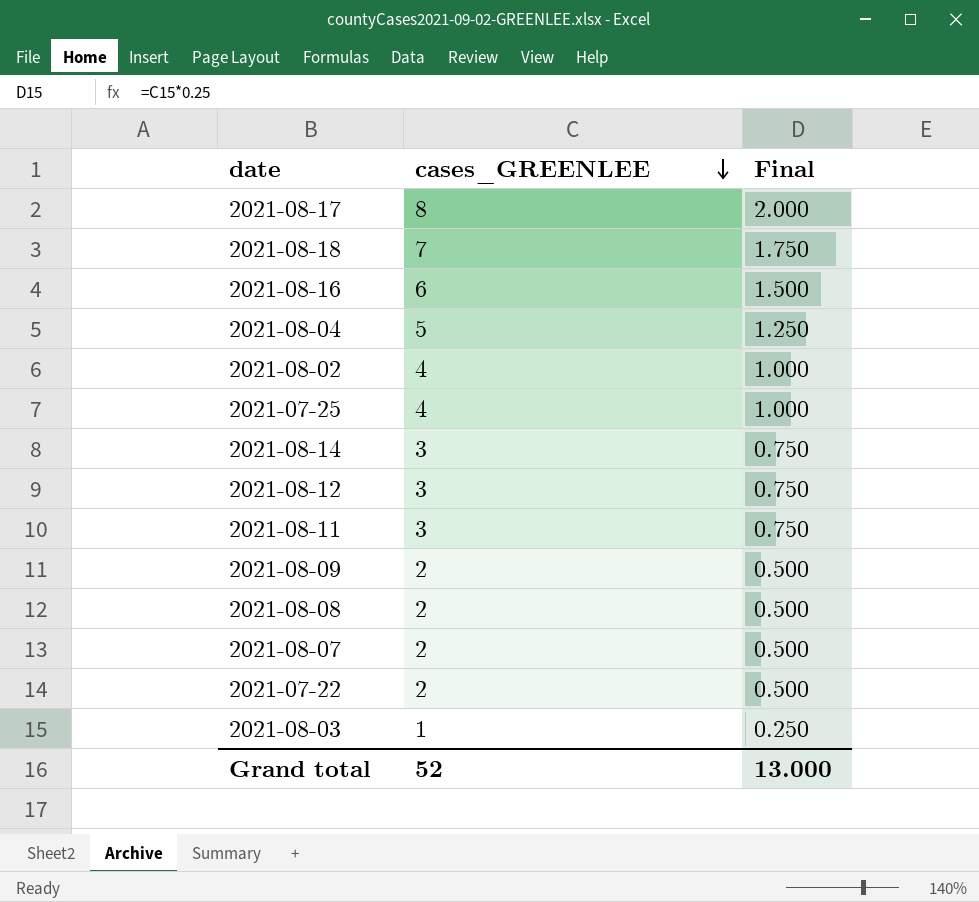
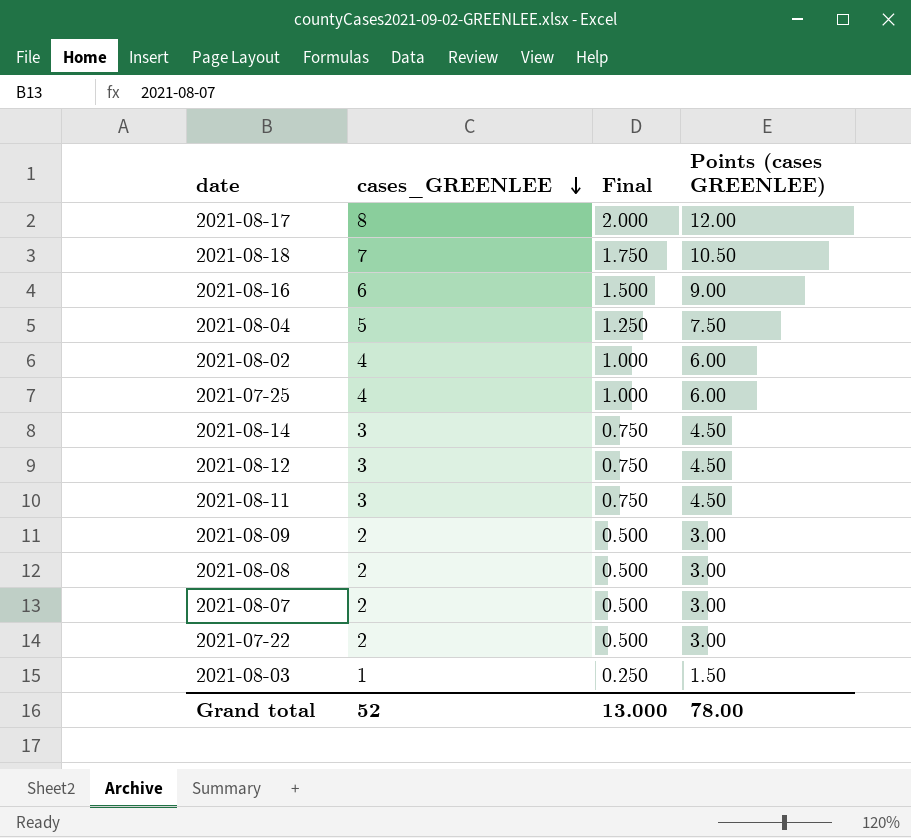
column Points (cases GREENLEE) | formula: none -> [cases_GREENLEE] * 1.5

